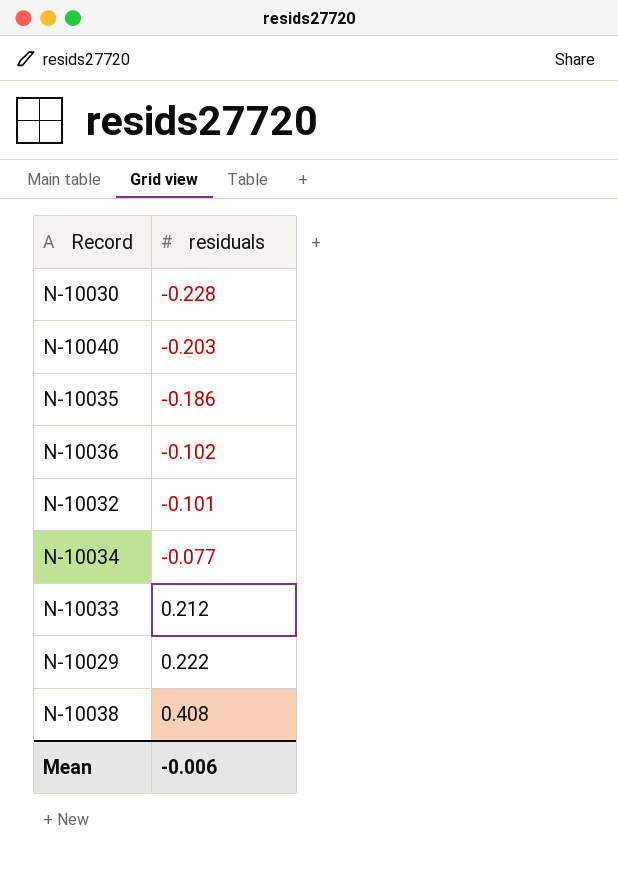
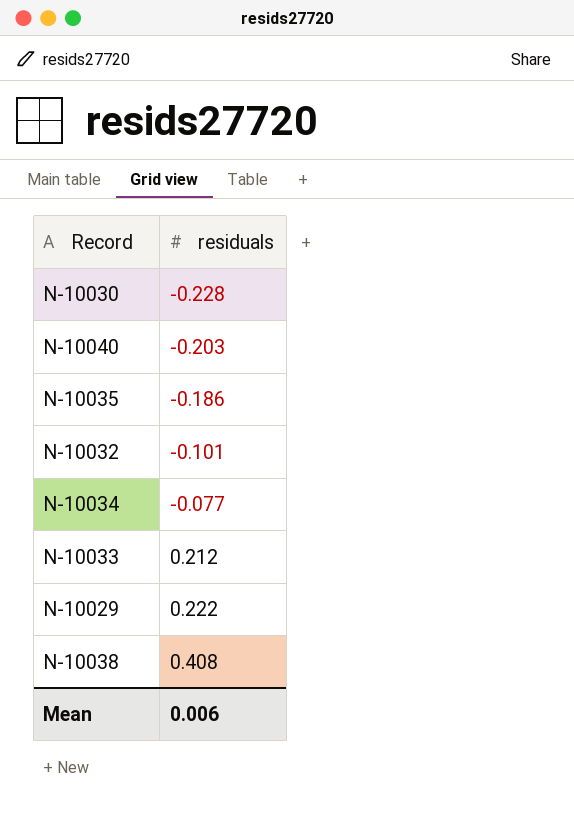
row N-10036: -0.102 -> none
Mean | residuals: -0.006 -> 0.006

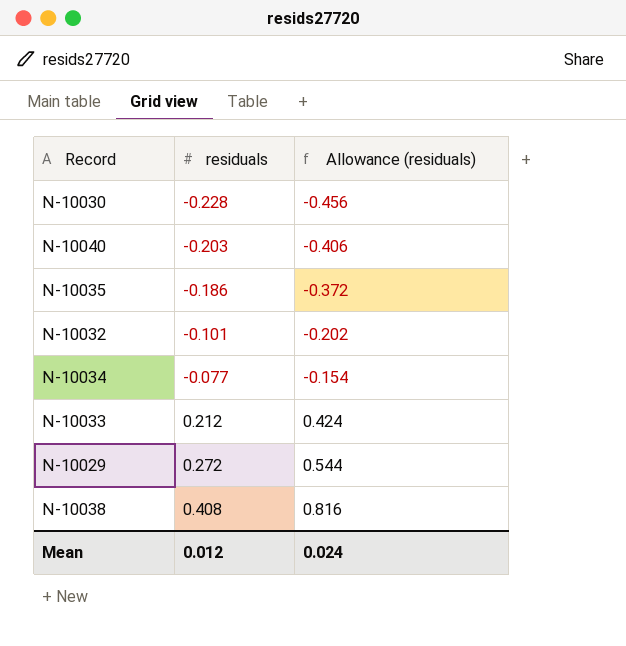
column Allowance (residuals) | formula: none -> [residuals] * 2
N-10029 | residuals: 0.222 -> 0.272
Mean | residuals: 0.006 -> 0.012

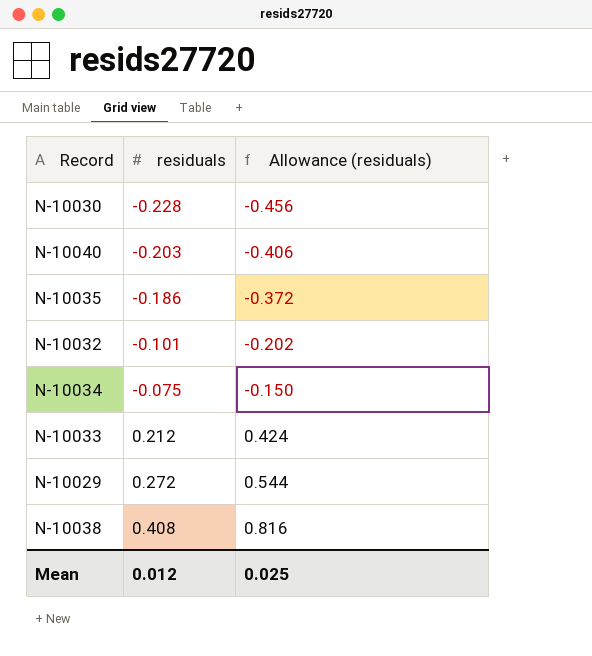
N-10034 | residuals: -0.077 -> -0.075
N-10034 | Allowance (residuals): -0.154 -> -0.150
Mean | Allowance (residuals): 0.024 -> 0.025

